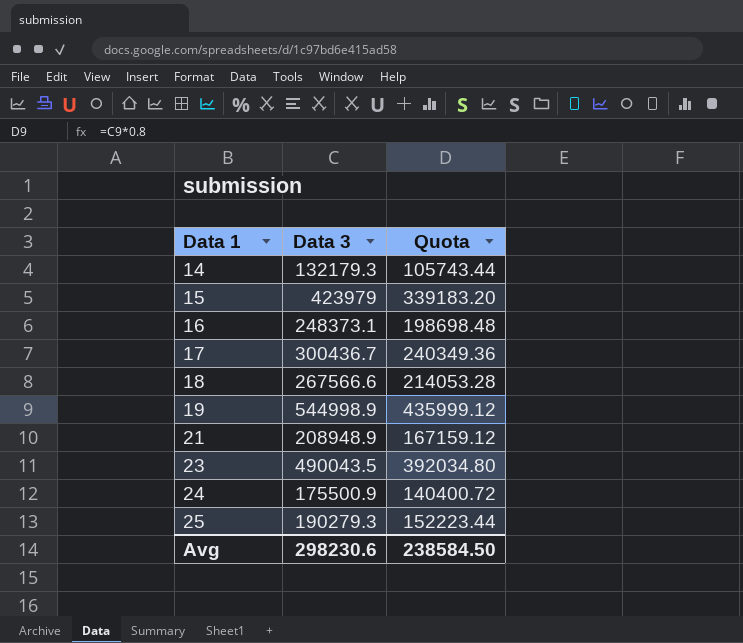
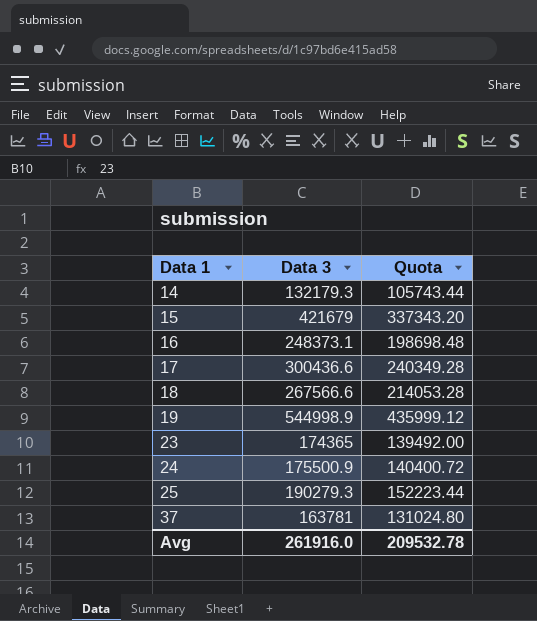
row 21: 208948.9 | 167159.12 -> none
15 | Data 3: 423979 -> 421679
15 | Quota: 339183.20 -> 337343.20
17 | Data 3: 300436.7 -> 300436.6
17 | Quota: 240349.36 -> 240349.28
23 | Data 3: 490043.5 -> 174365
23 | Quota: 392034.80 -> 139492.00
row 37: none -> 163781 | 131024.80
Avg | Data 3: 298230.6 -> 261916.0
Avg | Quota: 238584.50 -> 209532.78

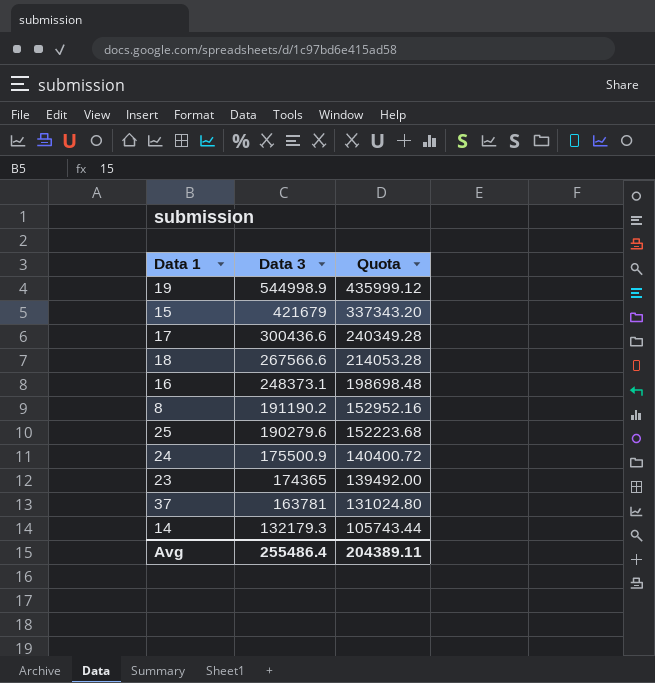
row order: Data 1 ascending -> Data 3 descending
row 8: none -> 191190.2 | 152952.16
25 | Data 3: 190279.3 -> 190279.6
25 | Quota: 152223.44 -> 152223.68
Avg | Data 3: 261916.0 -> 255486.4
Avg | Quota: 209532.78 -> 204389.11

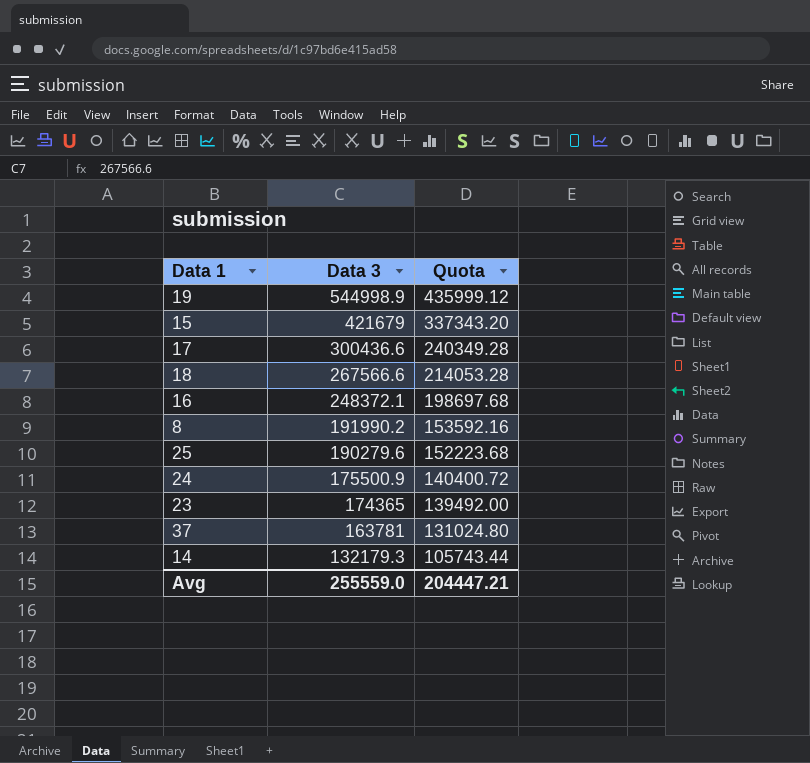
16 | Data 3: 248373.1 -> 248372.1
16 | Quota: 198698.48 -> 198697.68
8 | Data 3: 191190.2 -> 191990.2
8 | Quota: 152952.16 -> 153592.16
Avg | Data 3: 255486.4 -> 255559.0
Avg | Quota: 204389.11 -> 204447.21

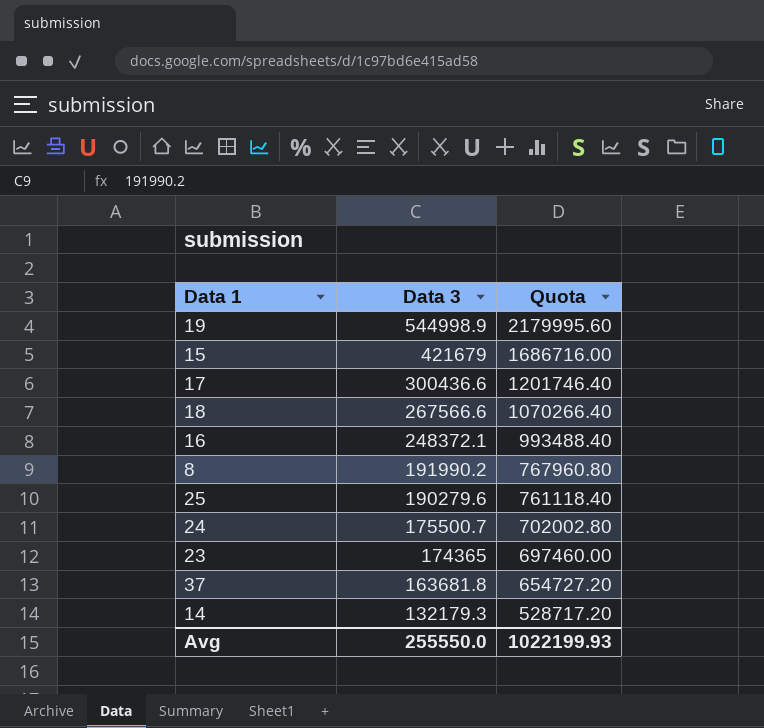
column Quota | formula: [Data 3] * 0.8 -> [Data 3] * 4
24 | Data 3: 175500.9 -> 175500.7
37 | Data 3: 163781 -> 163681.8
Avg | Data 3: 255559.0 -> 255550.0
Avg | Quota: 204447.21 -> 1022199.93

